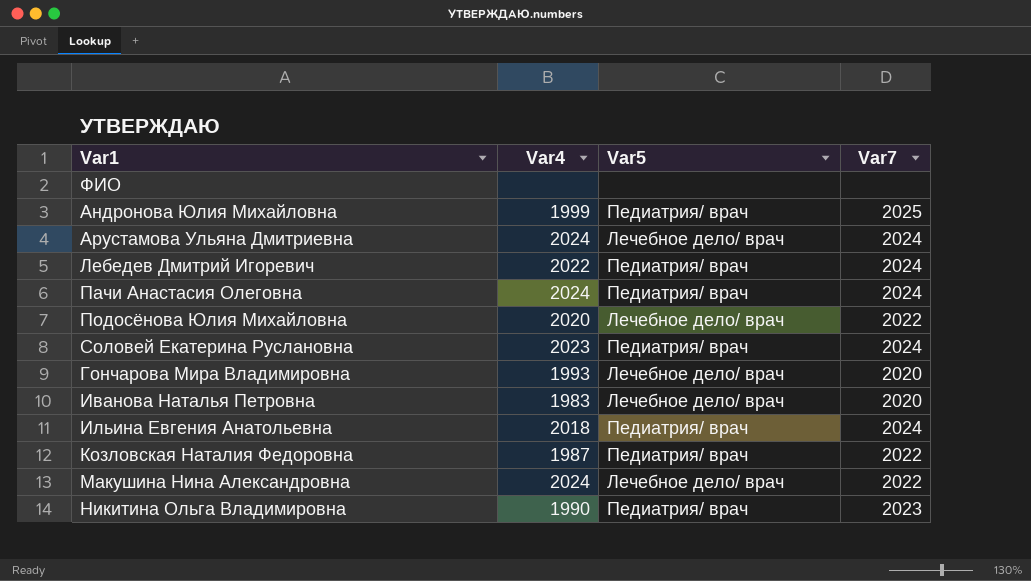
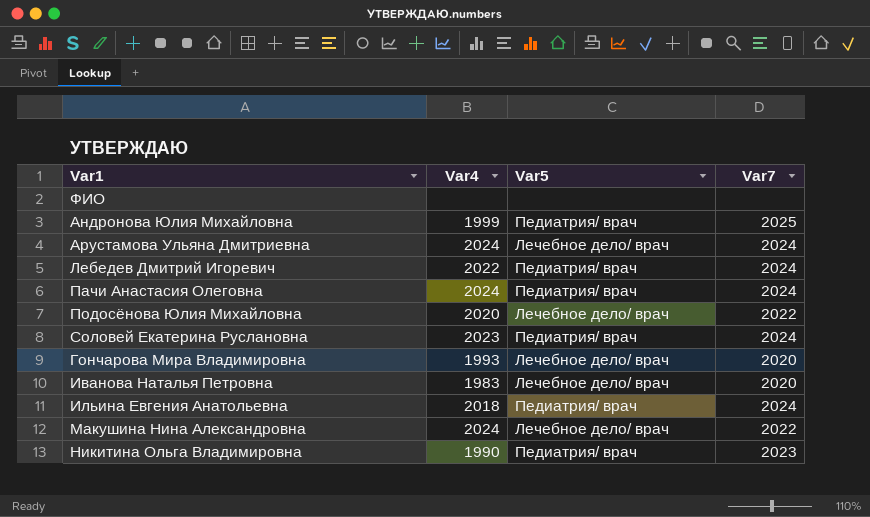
row Козловская Наталия Федоровна: 1987 | Педиатрия/ врач | 2022 -> none

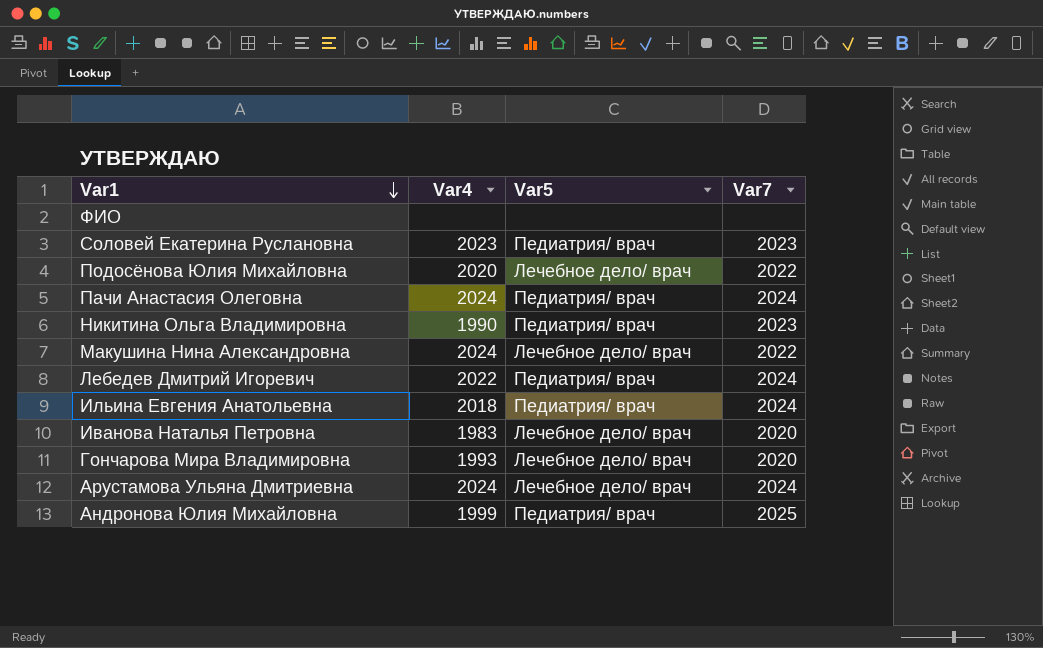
row order: none -> Var1 descending
Соловей Екатерина Руслановна | Var7: 2024 -> 2023

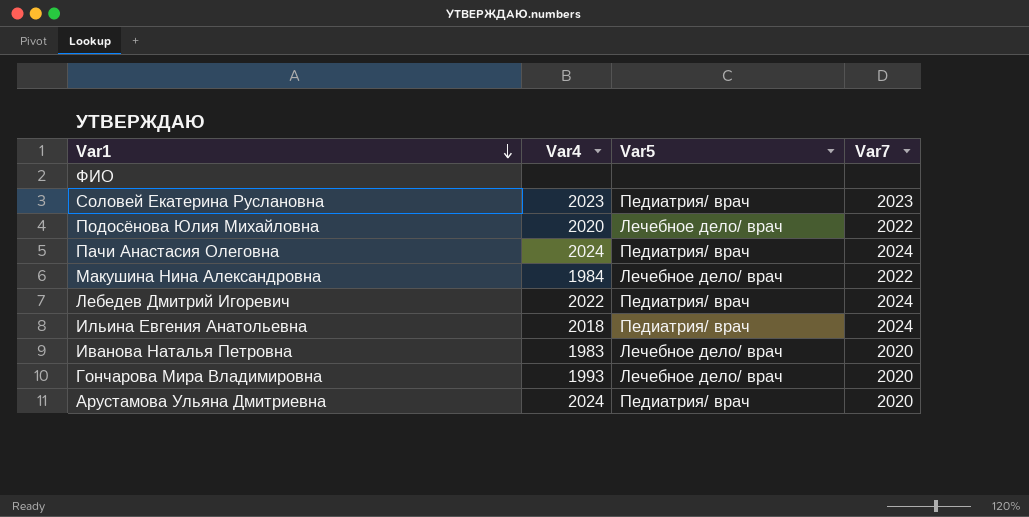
row Никитина Ольга Владимировна: 1990 | Педиатрия/ врач | 2023 -> none
row Андронова Юлия Михайловна: 1999 | Педиатрия/ врач | 2025 -> none
Макушина Нина Александровна | Var4: 2024 -> 1984
Арустамова Ульяна Дмитриевна | Var5: Лечебное дело/ врач -> Педиатрия/ врач
Арустамова Ульяна Дмитриевна | Var7: 2024 -> 2020

